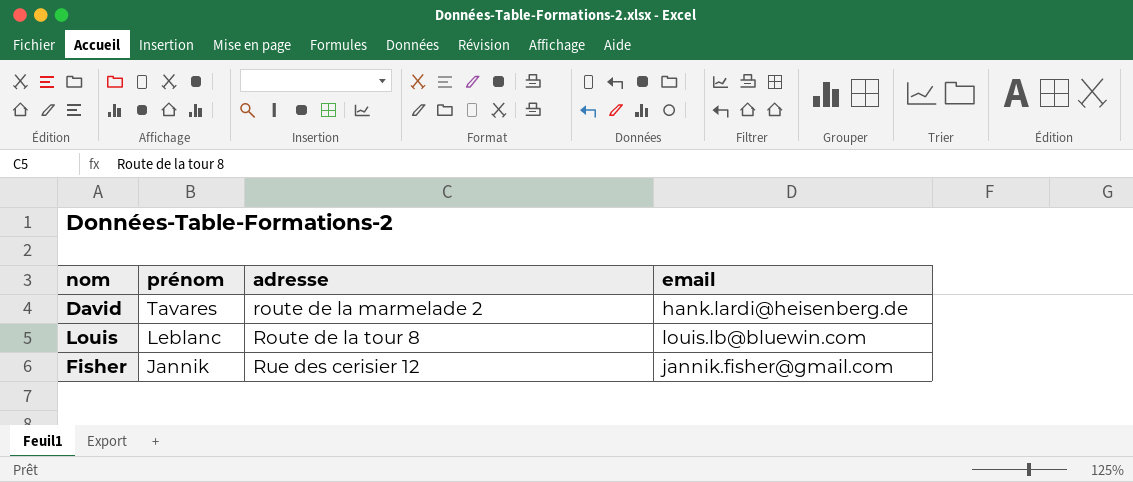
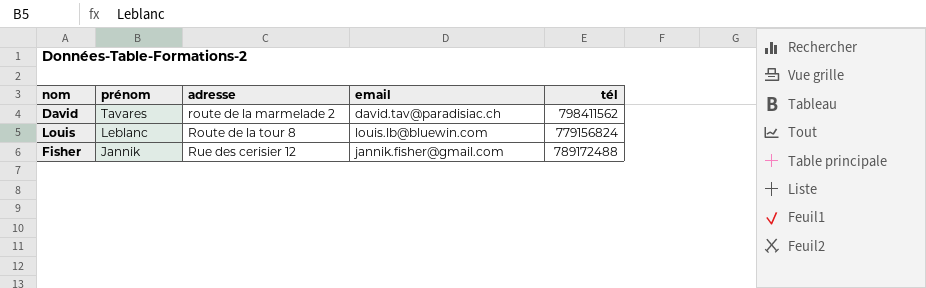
column tél | position: none -> 5
David | email: hank.lardi@heisenberg.de -> david.tav@paradisiac.ch

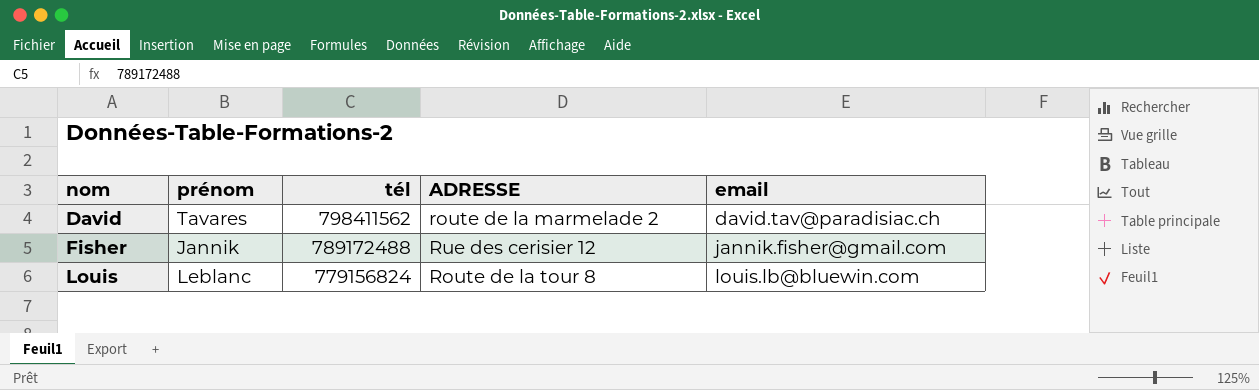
row order: prénom descending -> nom ascending
column tél | position: 5 -> 3
column name: adresse -> ADRESSE

